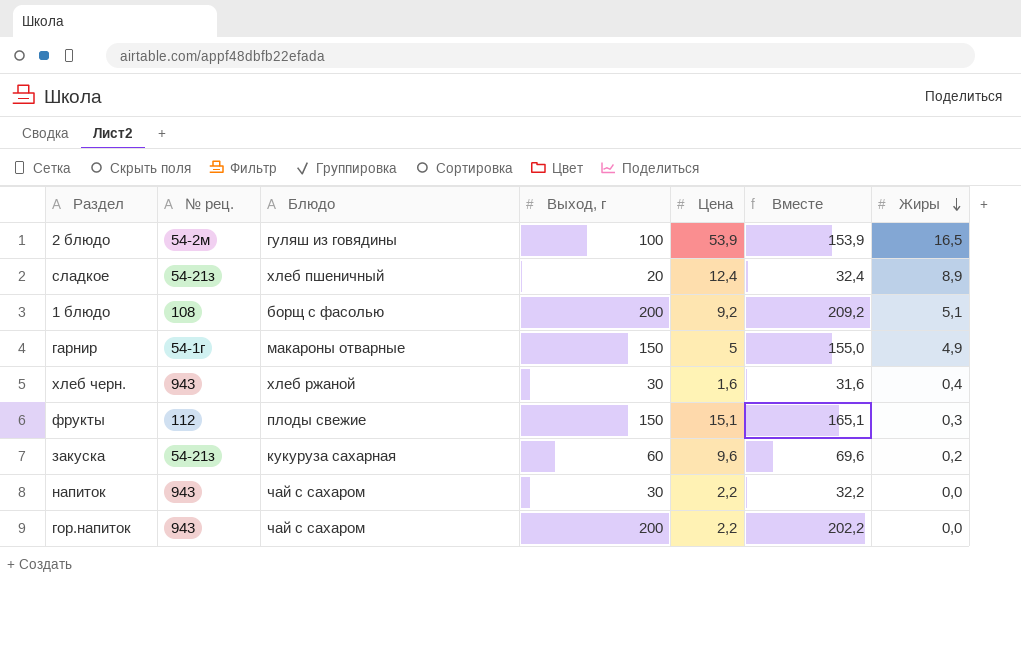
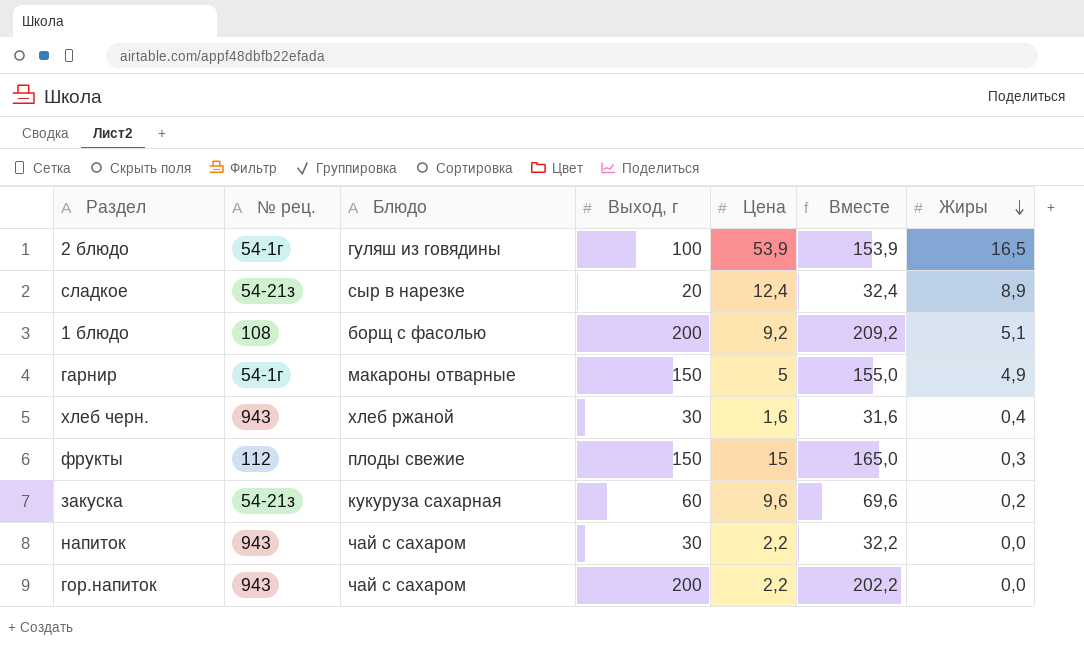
2 блюдо | № рец.: 54-2м -> 54-1г
сладкое | Блюдо: хлеб пшеничный -> сыр в нарезке
фрукты | Цена: 15,1 -> 15
фрукты | Вместе: 165,1 -> 165,0

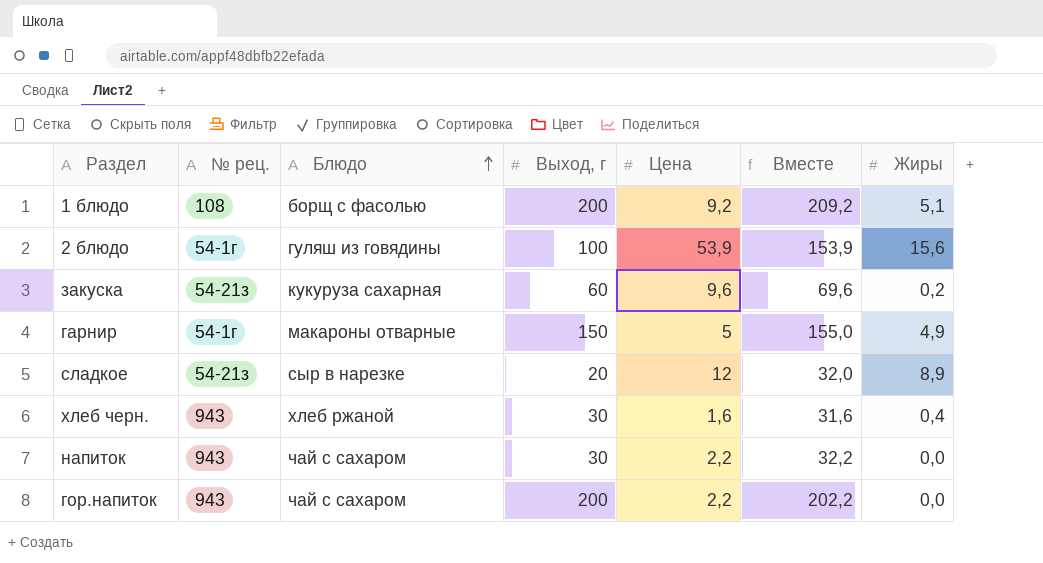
row order: Жиры descending -> Блюдо ascending
row фрукты: 112 | плоды свежие | 150 | 15 | 165,0 | 0,3 -> none
2 блюдо | Жиры: 16,5 -> 15,6
сладкое | Цена: 12,4 -> 12
сладкое | Вместе: 32,4 -> 32,0

